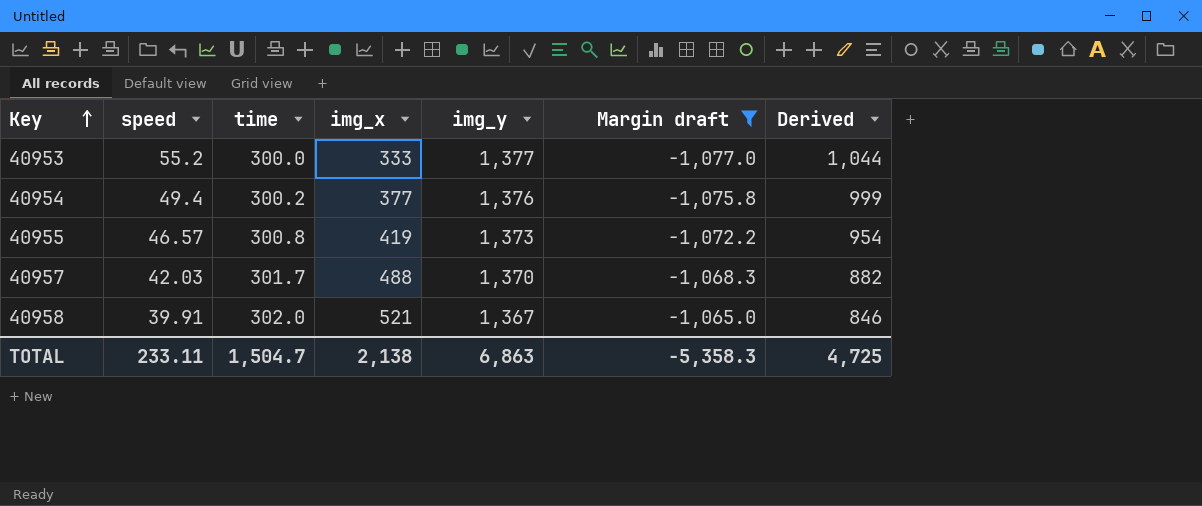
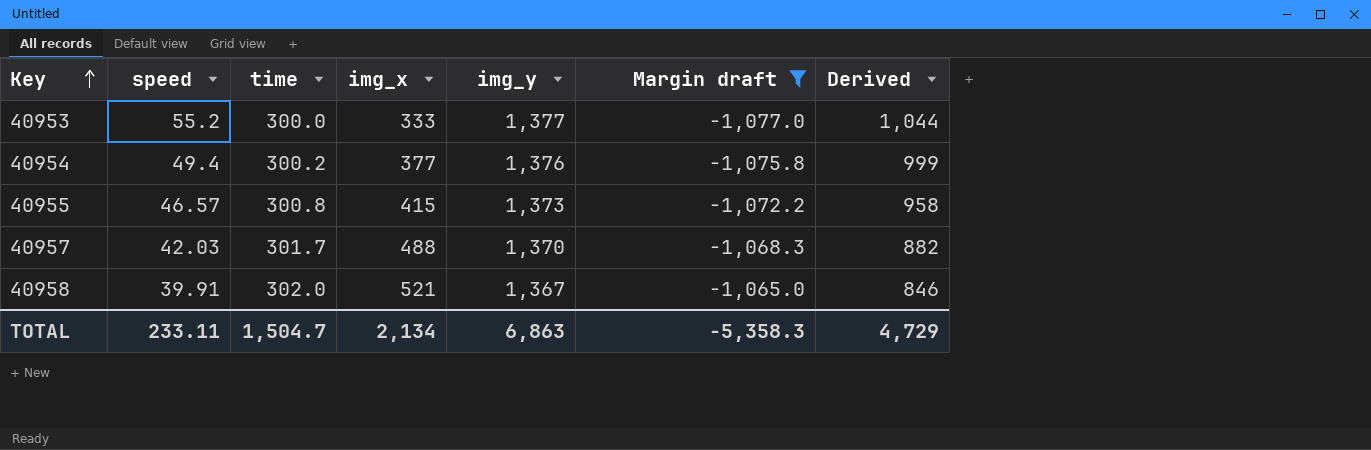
40955 | img_x: 419 -> 415
40955 | Derived: 954 -> 958
TOTAL | img_x: 2,138 -> 2,134
TOTAL | Derived: 4,725 -> 4,729

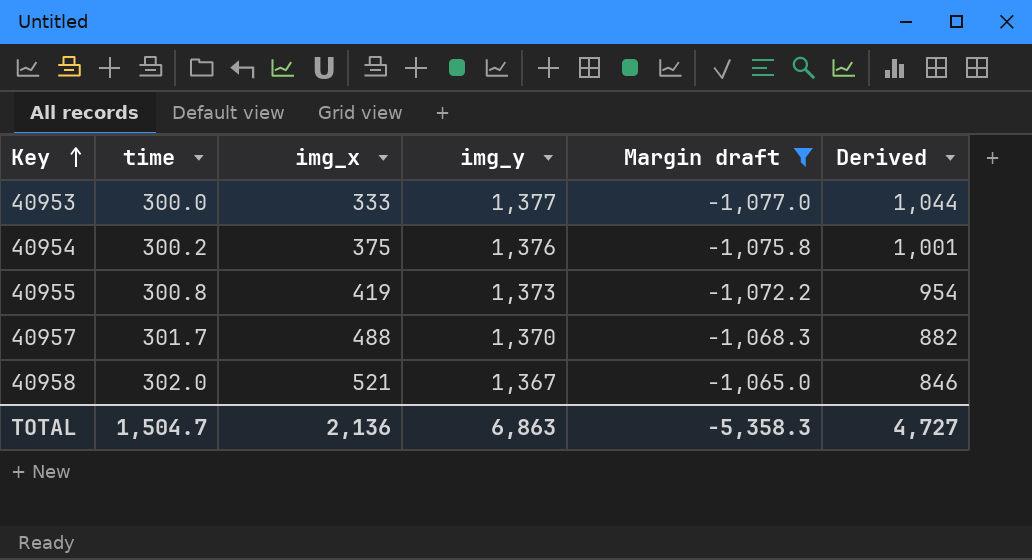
column speed | position: 2 -> none
40954 | img_x: 377 -> 375
40954 | Derived: 999 -> 1,001
40955 | img_x: 415 -> 419
40955 | Derived: 958 -> 954
TOTAL | img_x: 2,134 -> 2,136
TOTAL | Derived: 4,729 -> 4,727

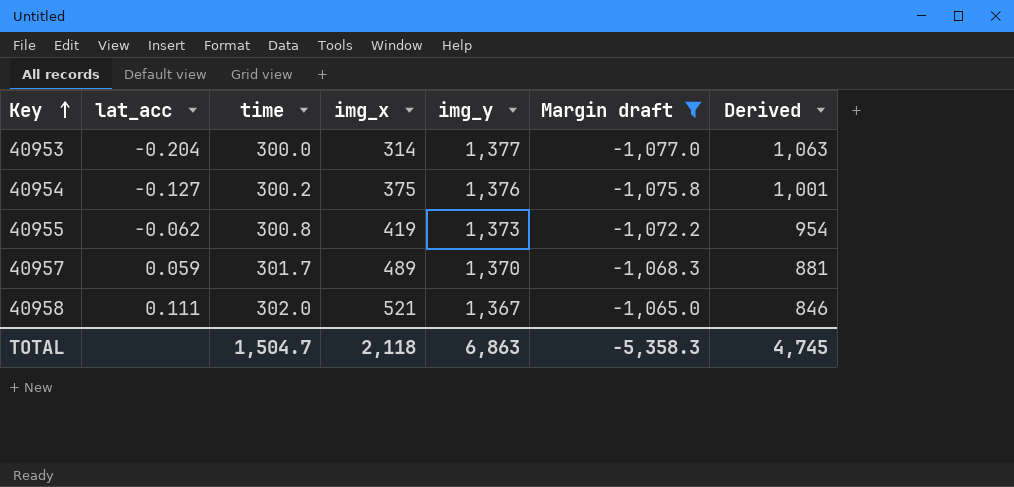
column lat_acc | position: none -> 2
40953 | img_x: 333 -> 314
40953 | Derived: 1,044 -> 1,063
40957 | img_x: 488 -> 489
40957 | Derived: 882 -> 881
TOTAL | img_x: 2,136 -> 2,118
TOTAL | Derived: 4,727 -> 4,745

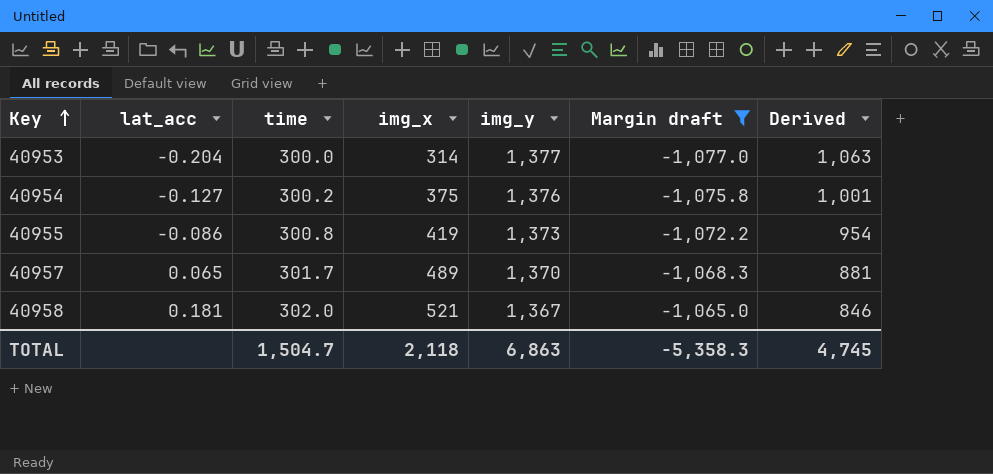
40955 | lat_acc: -0.062 -> -0.086
40957 | lat_acc: 0.059 -> 0.065
40958 | lat_acc: 0.111 -> 0.181

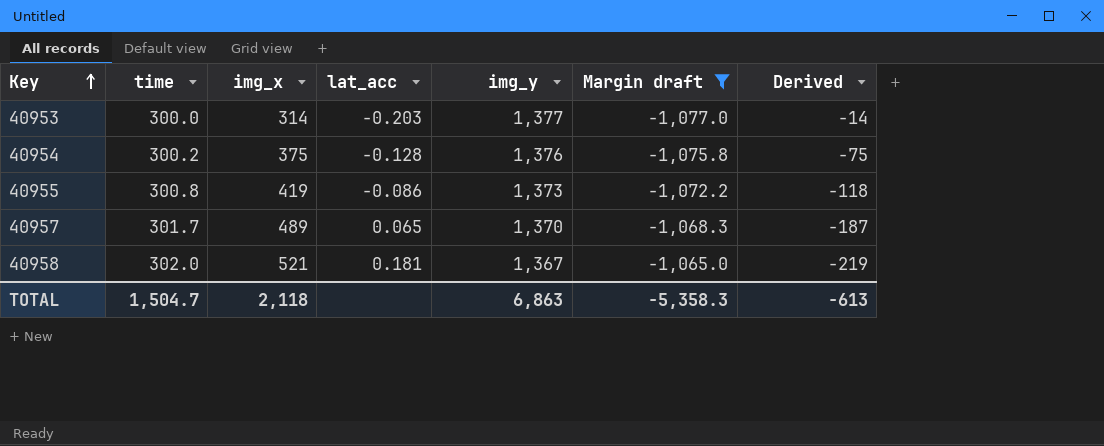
column lat_acc | position: 2 -> 4
column Derived | formula: [img_y] - [img_x] -> [time] - [img_x]
40953 | lat_acc: -0.204 -> -0.203
40954 | lat_acc: -0.127 -> -0.128
TOTAL | Derived: 4,745 -> -613

